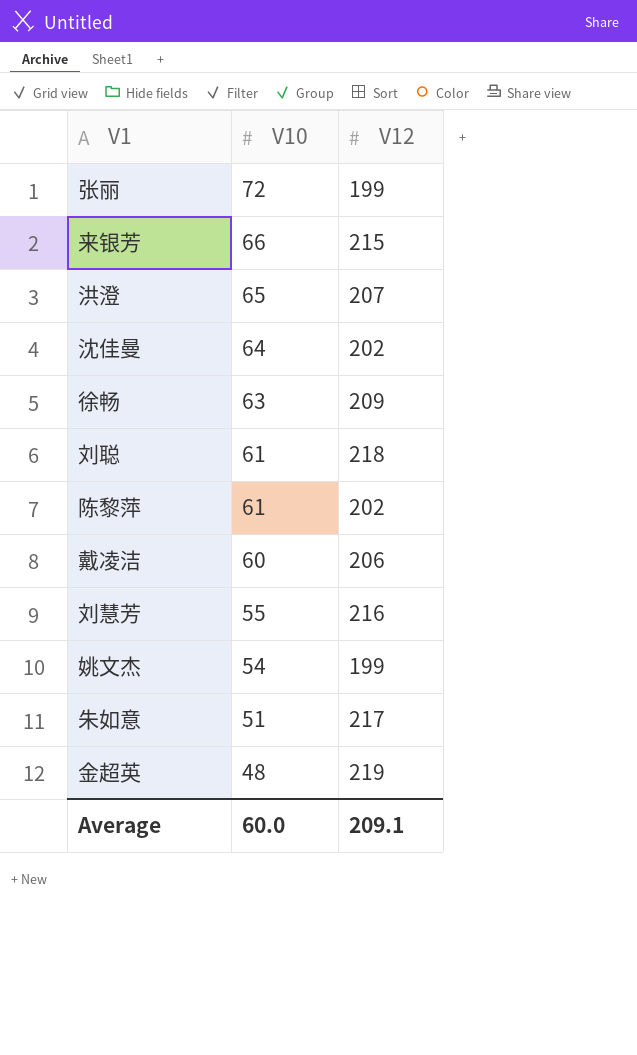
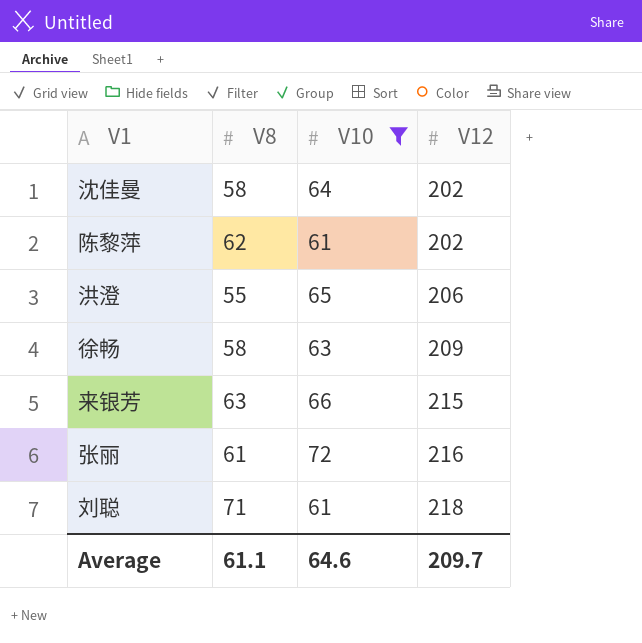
filter: none -> V10 >= 61
row order: V10 descending -> V12 ascending
column V8 | position: none -> 2
洪澄 | V12: 207 -> 206
张丽 | V12: 199 -> 216
Average | V10: 60.0 -> 64.6
Average | V12: 209.1 -> 209.7

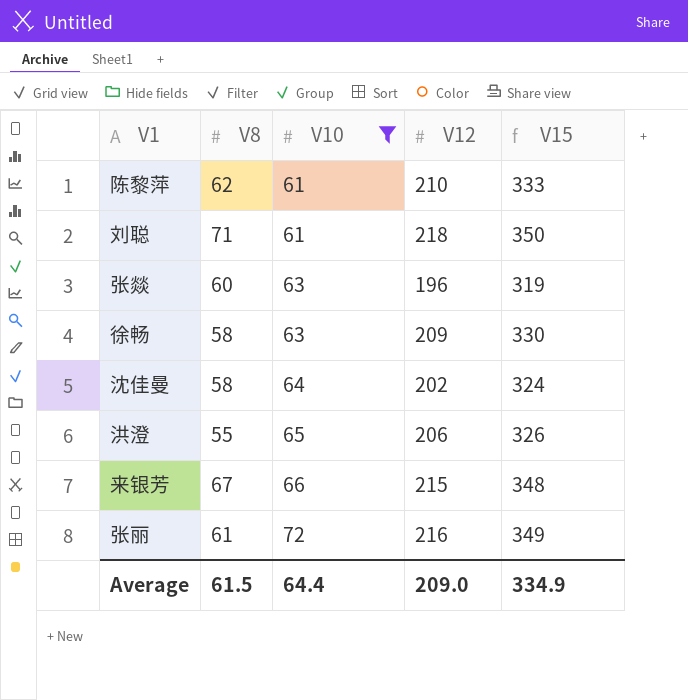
row order: V12 ascending -> V10 ascending
column V15 | formula: none -> [V8] + [V10] + [V12]
陈黎萍 | V12: 202 -> 210
row 张燚: none -> 60 | 63 | 196 | 319
来银芳 | V8: 63 -> 67
Average | V8: 61.1 -> 61.5
Average | V10: 64.6 -> 64.4
Average | V12: 209.7 -> 209.0

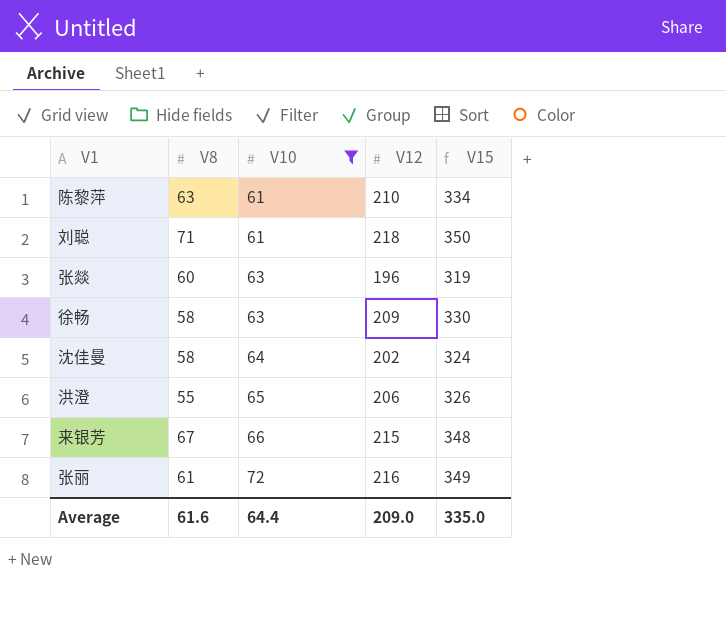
陈黎萍 | V8: 62 -> 63
陈黎萍 | V15: 333 -> 334
Average | V8: 61.5 -> 61.6
Average | V15: 334.9 -> 335.0

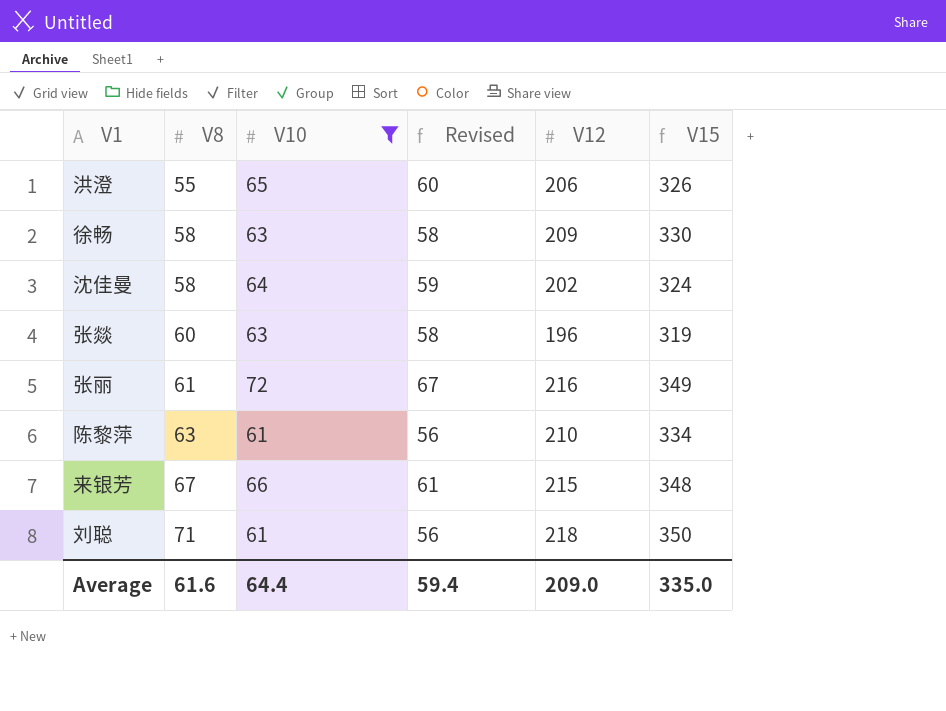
row order: V10 ascending -> V8 ascending
column Revised | formula: none -> [V10] - 5

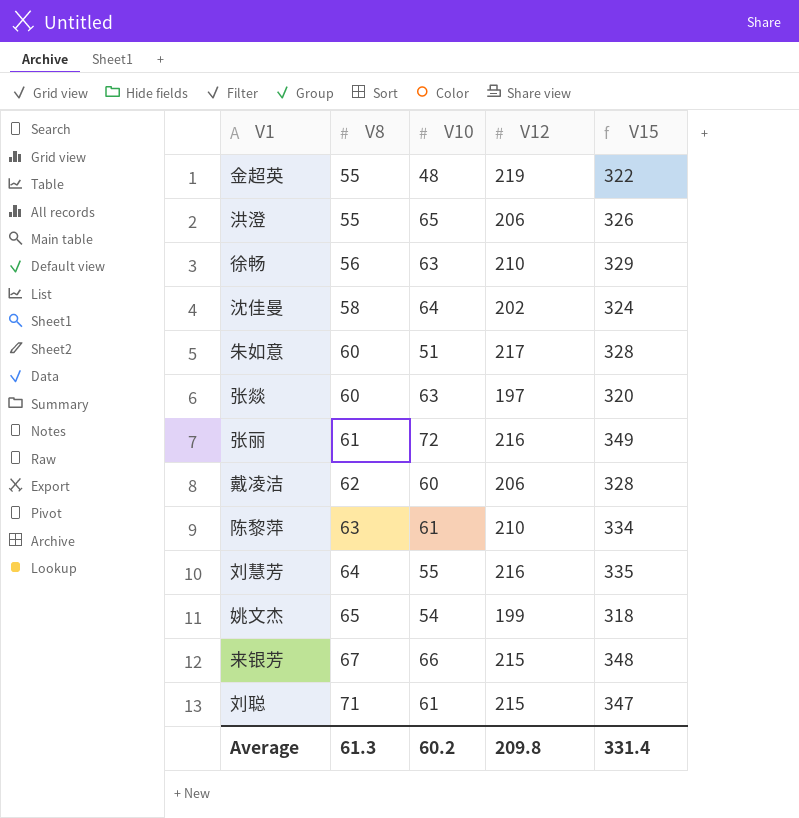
filter: V10 >= 61 -> none
column Revised | formula: [V10] - 5 -> none
徐畅 | V8: 58 -> 56
徐畅 | V12: 209 -> 210
徐畅 | V15: 330 -> 329
张燚 | V12: 196 -> 197
张燚 | V15: 319 -> 320
刘聪 | V12: 218 -> 215
刘聪 | V15: 350 -> 347
Average | V8: 61.6 -> 61.3
Average | V10: 64.4 -> 60.2
Average | V12: 209.0 -> 209.8
Average | V15: 335.0 -> 331.4

